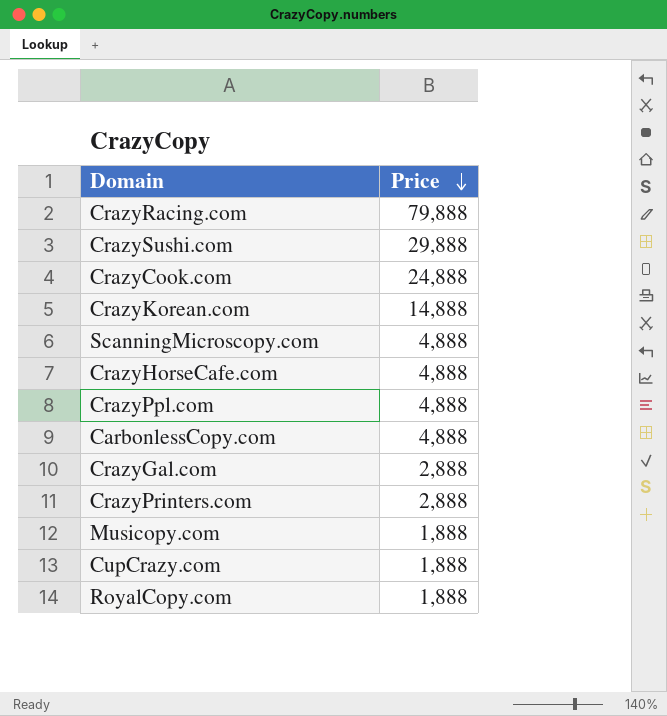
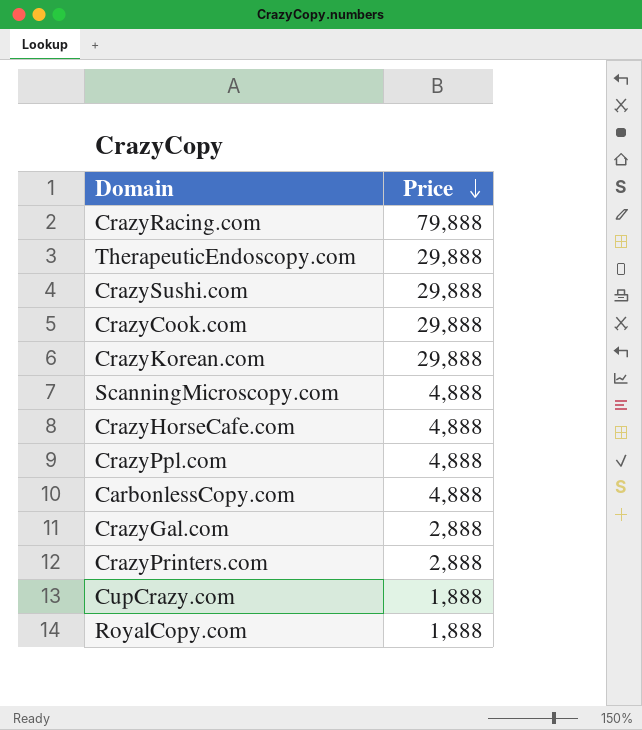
row Musicopy.com: 1,888 -> none
row TherapeuticEndoscopy.com: none -> 29,888
CrazyCook.com | Price: 24,888 -> 29,888
CrazyKorean.com | Price: 14,888 -> 29,888

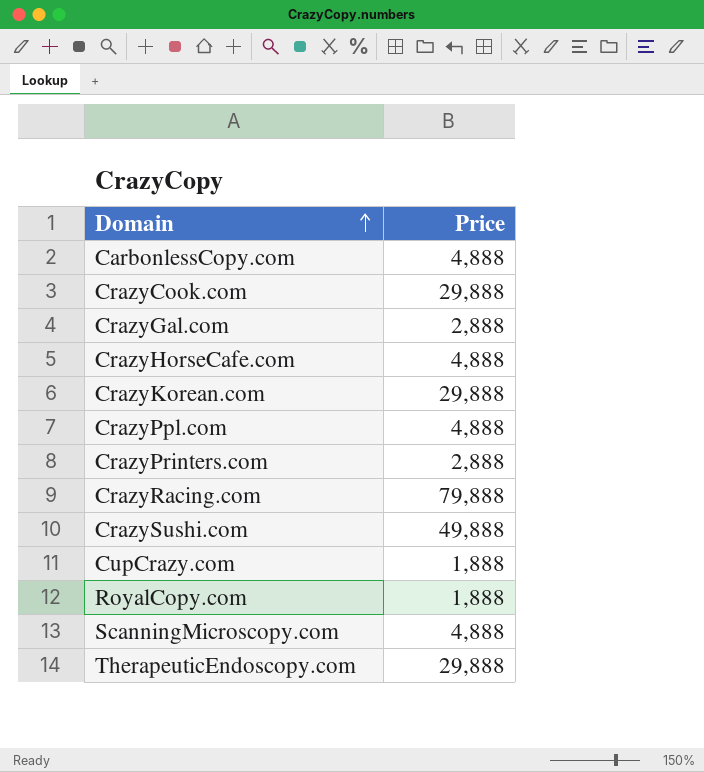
row order: Price descending -> Domain ascending
CrazySushi.com | Price: 29,888 -> 49,888

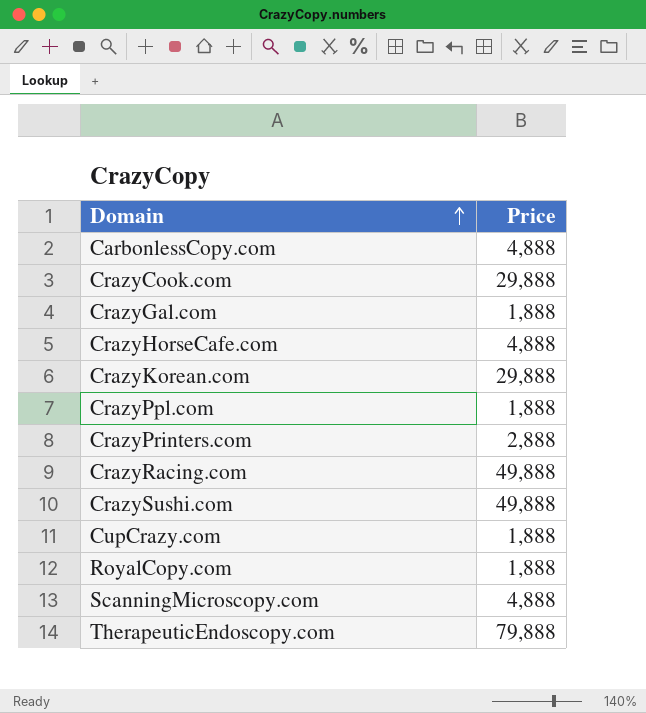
CrazyGal.com | Price: 2,888 -> 1,888
CrazyPpl.com | Price: 4,888 -> 1,888
CrazyRacing.com | Price: 79,888 -> 49,888
TherapeuticEndoscopy.com | Price: 29,888 -> 79,888

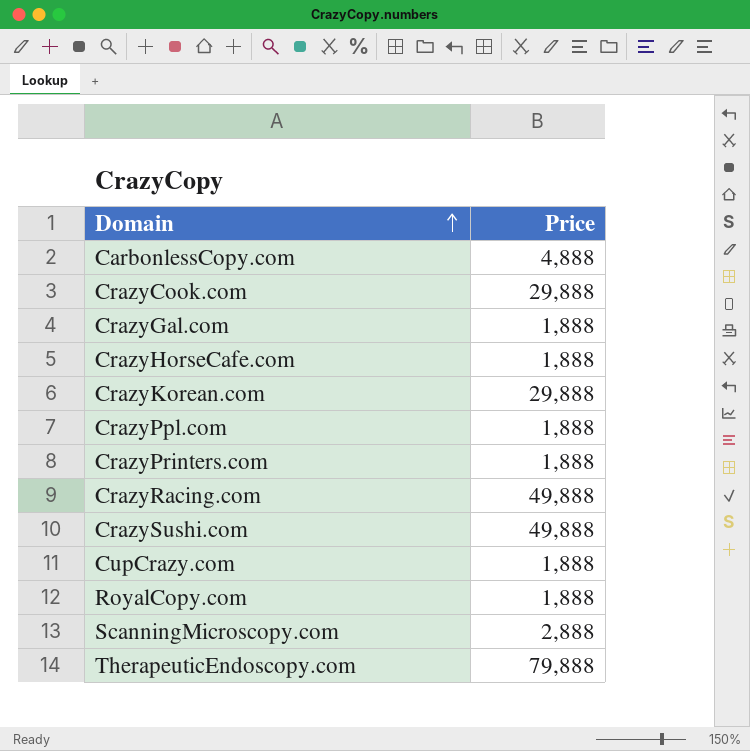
CrazyHorseCafe.com | Price: 4,888 -> 1,888
CrazyPrinters.com | Price: 2,888 -> 1,888
ScanningMicroscopy.com | Price: 4,888 -> 2,888

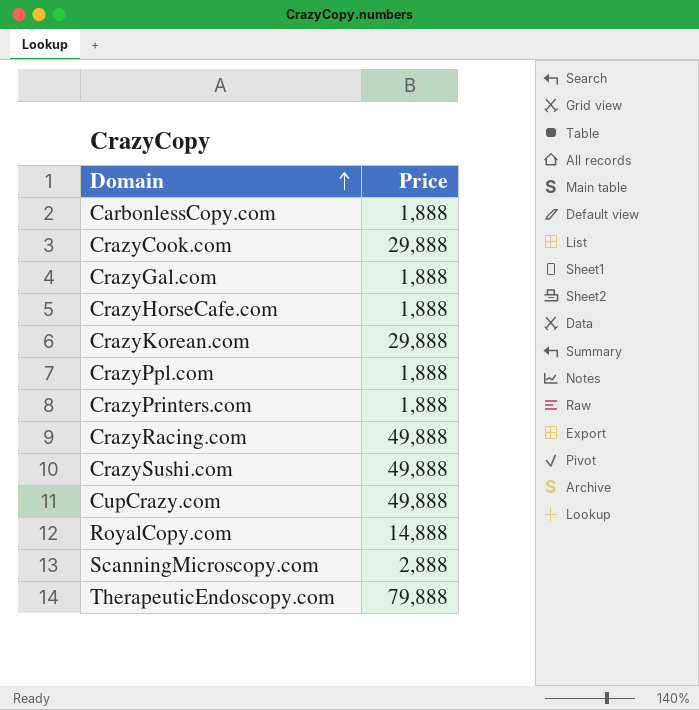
CarbonlessCopy.com | Price: 4,888 -> 1,888
CupCrazy.com | Price: 1,888 -> 49,888
RoyalCopy.com | Price: 1,888 -> 14,888

